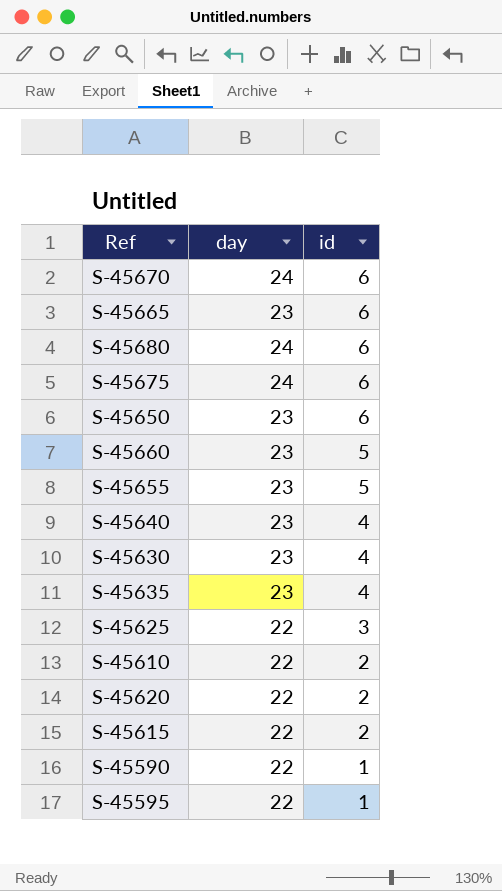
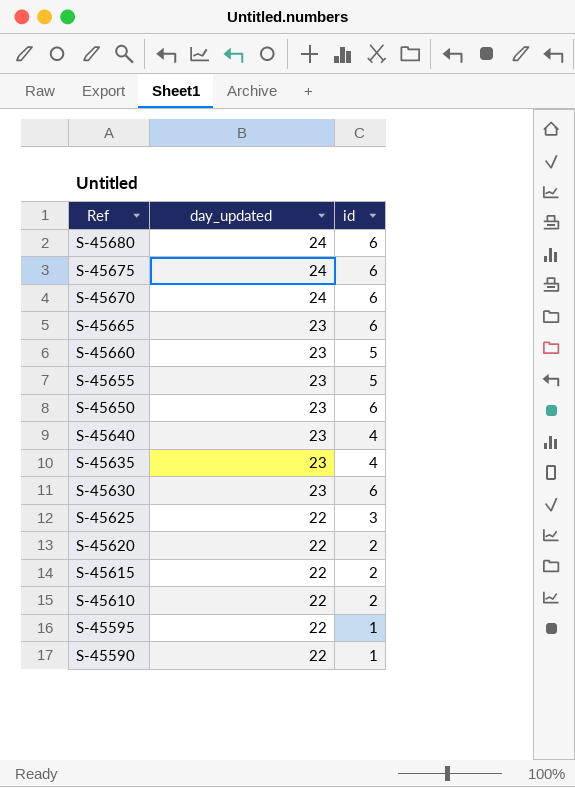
row order: id descending -> Ref descending
column name: day -> day_updated
S-45630 | id: 4 -> 6

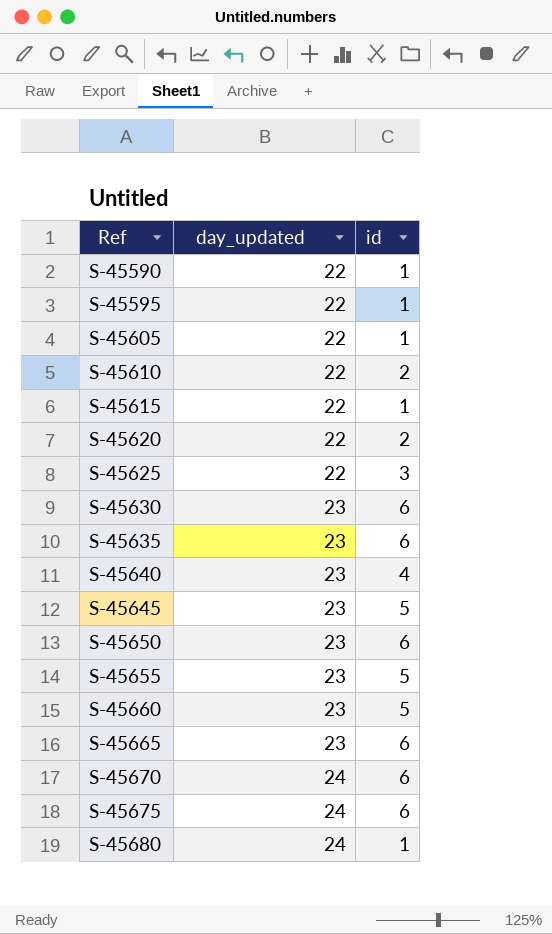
row order: Ref descending -> Ref ascending
row S-45605: none -> 22 | 1
S-45615 | id: 2 -> 1
S-45635 | id: 4 -> 6
row S-45645: none -> 23 | 5
S-45680 | id: 6 -> 1

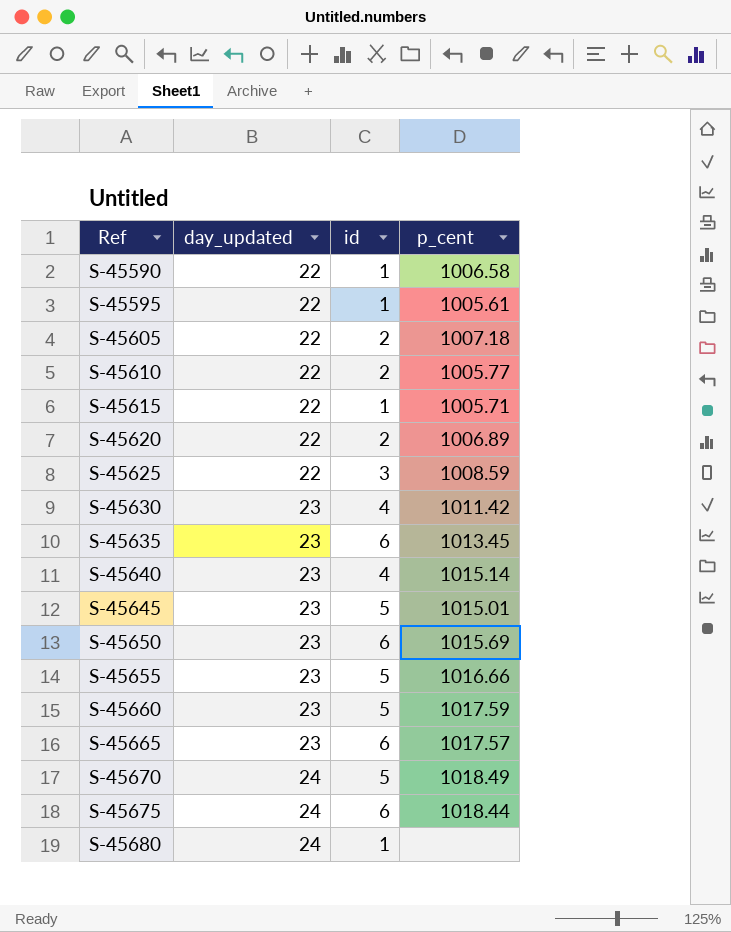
column p_cent | position: none -> 4
S-45605 | id: 1 -> 2
S-45630 | id: 6 -> 4
S-45670 | id: 6 -> 5

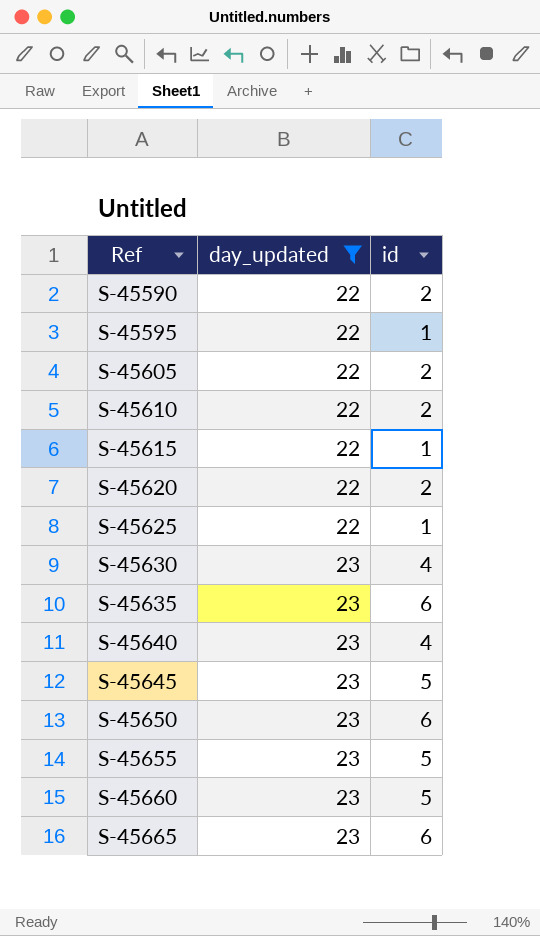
filter: none -> day_updated != 24
column p_cent | position: 4 -> none
S-45590 | id: 1 -> 2
S-45625 | id: 3 -> 1

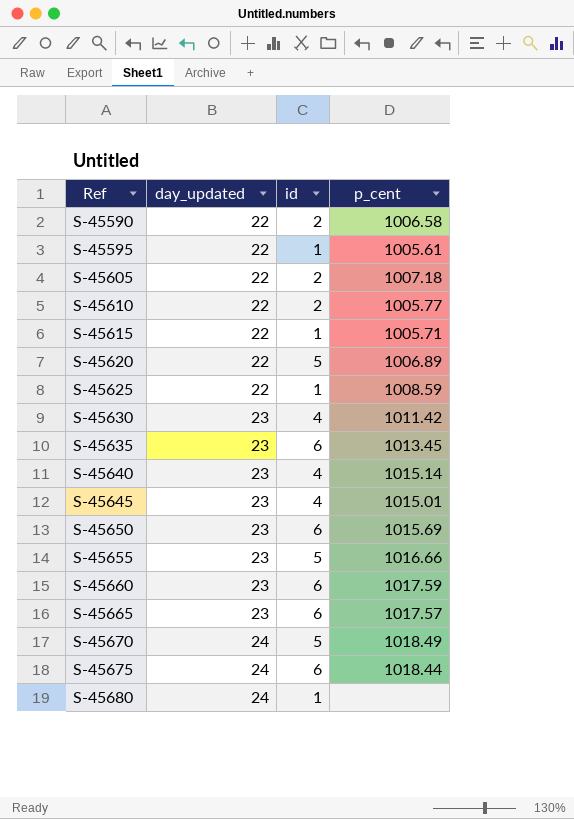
filter: day_updated != 24 -> none
column p_cent | position: none -> 4
S-45620 | id: 2 -> 5
S-45645 | id: 5 -> 4
S-45660 | id: 5 -> 6

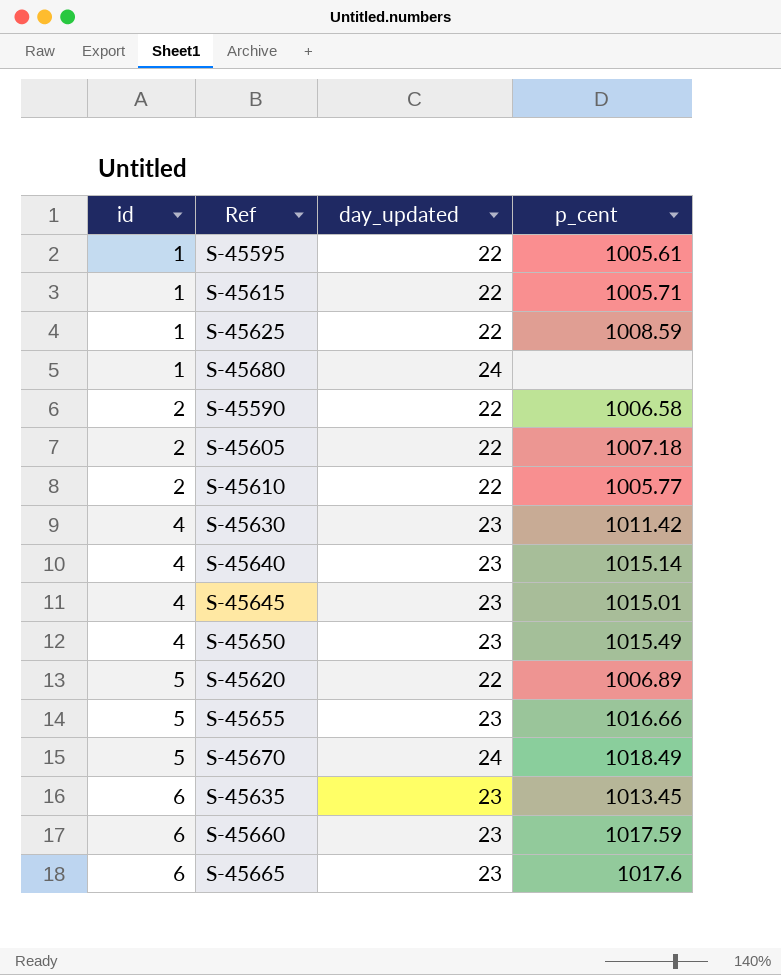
row order: Ref ascending -> id ascending
column id | position: 3 -> 1
row S-45675: 24 | 6 | 1018.44 -> none
S-45650 | id: 6 -> 4
S-45650 | p_cent: 1015.69 -> 1015.49
S-45665 | p_cent: 1017.57 -> 1017.6

